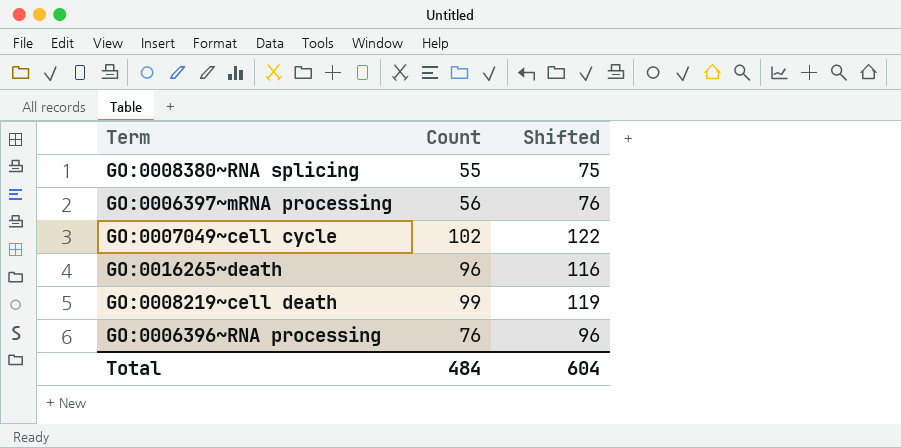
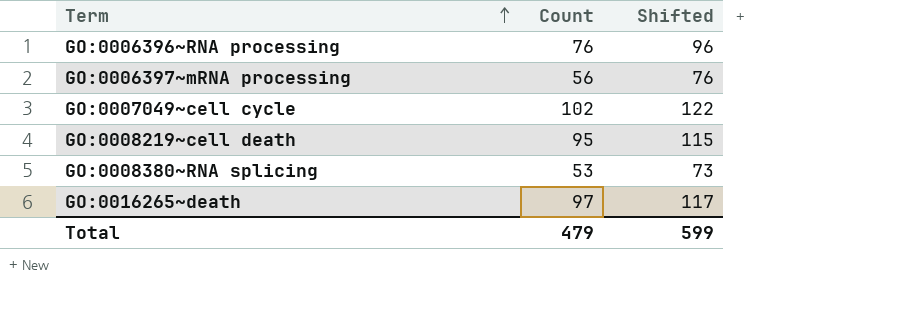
row order: none -> Term ascending
GO:0008219~cell death | Count: 99 -> 95
GO:0008219~cell death | Shifted: 119 -> 115
GO:0008380~RNA splicing | Count: 55 -> 53
GO:0008380~RNA splicing | Shifted: 75 -> 73
GO:0016265~death | Count: 96 -> 97
GO:0016265~death | Shifted: 116 -> 117
Total | Count: 484 -> 479
Total | Shifted: 604 -> 599

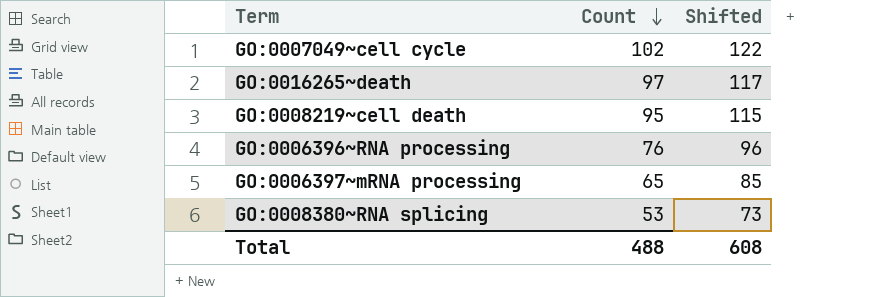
row order: Term ascending -> Count descending
GO:0006397~mRNA processing | Count: 56 -> 65
GO:0006397~mRNA processing | Shifted: 76 -> 85
Total | Count: 479 -> 488
Total | Shifted: 599 -> 608

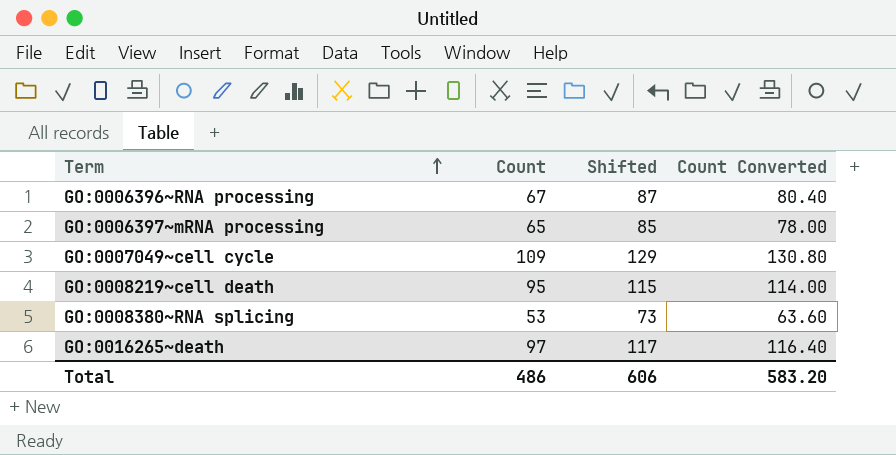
row order: Count descending -> Term ascending
column Count Converted | formula: none -> [Count] * 1.2
GO:0006396~RNA processing | Count: 76 -> 67
GO:0006396~RNA processing | Shifted: 96 -> 87
GO:0007049~cell cycle | Count: 102 -> 109
GO:0007049~cell cycle | Shifted: 122 -> 129
Total | Count: 488 -> 486
Total | Shifted: 608 -> 606

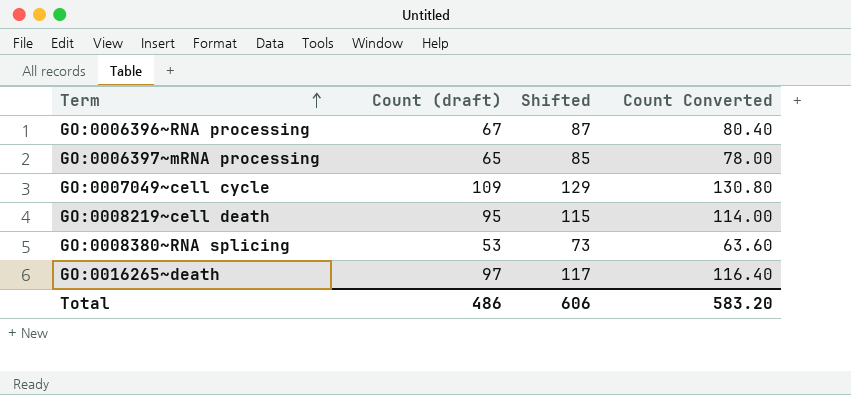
column name: Count -> Count (draft)

